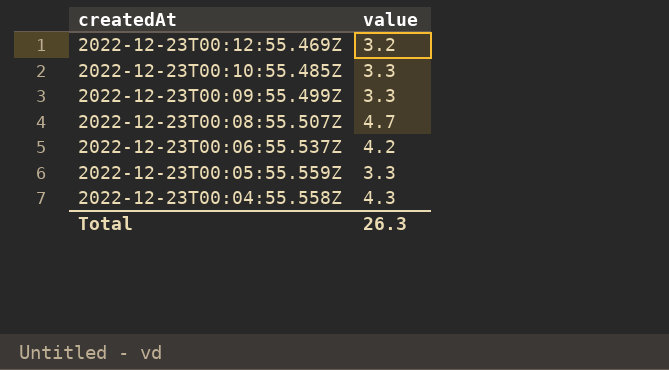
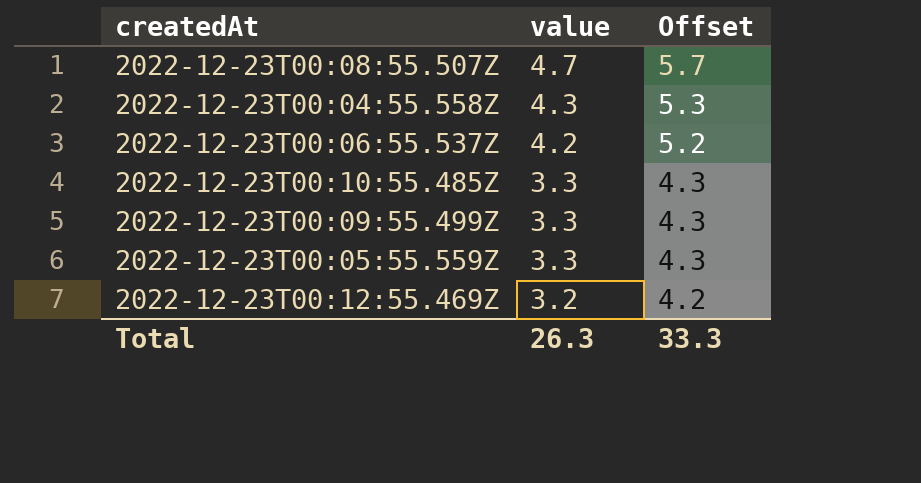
row order: createdAt descending -> value descending
column Offset | formula: none -> [value] + 1

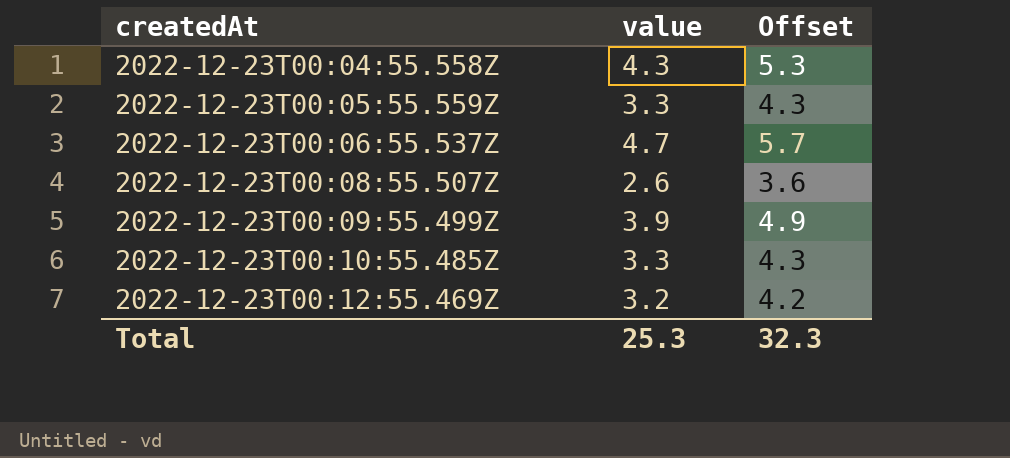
row order: value descending -> createdAt ascending
2022-12-23T00:06:55.537Z | value: 4.2 -> 4.7
2022-12-23T00:06:55.537Z | Offset: 5.2 -> 5.7
2022-12-23T00:08:55.507Z | value: 4.7 -> 2.6
2022-12-23T00:08:55.507Z | Offset: 5.7 -> 3.6
2022-12-23T00:09:55.499Z | value: 3.3 -> 3.9
2022-12-23T00:09:55.499Z | Offset: 4.3 -> 4.9
Total | value: 26.3 -> 25.3
Total | Offset: 33.3 -> 32.3

